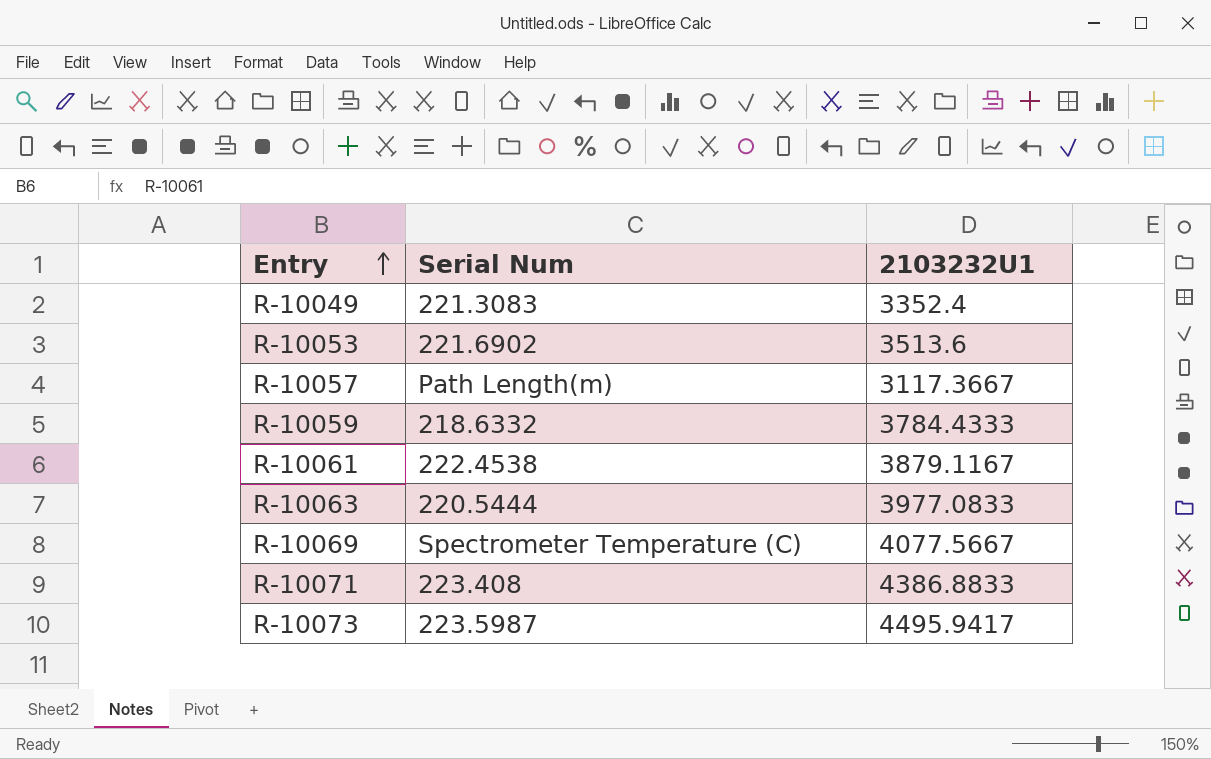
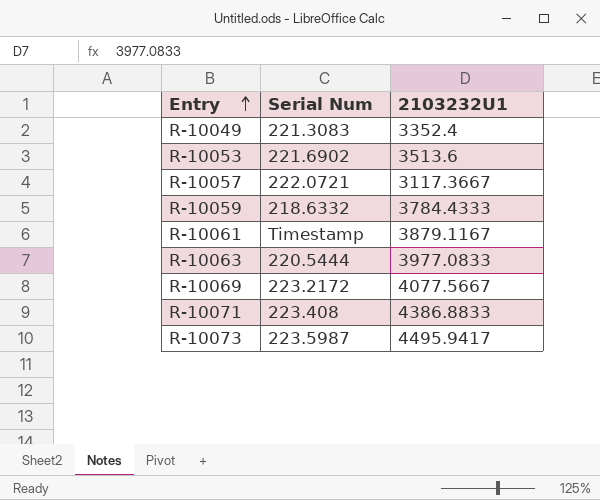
R-10057 | Serial Num: Path Length(m) -> 222.0721
R-10061 | Serial Num: 222.4538 -> Timestamp
R-10069 | Serial Num: Spectrometer Temperature (C) -> 223.2172

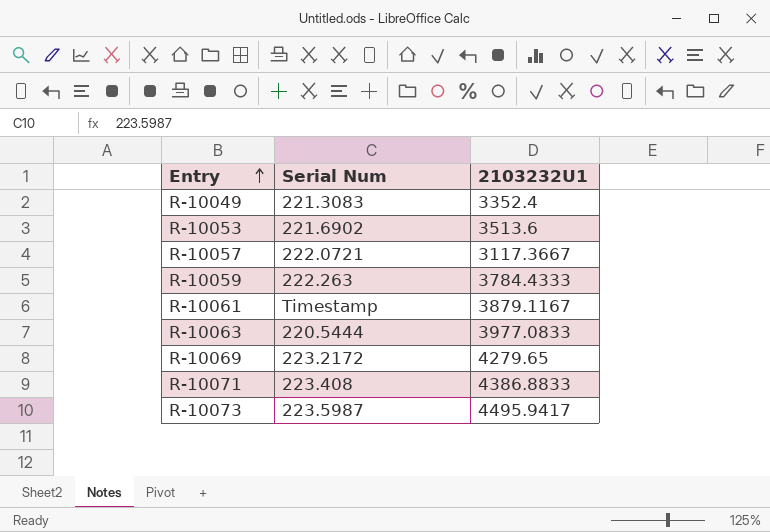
R-10059 | Serial Num: 218.6332 -> 222.263
R-10069 | 2103232U1: 4077.5667 -> 4279.65

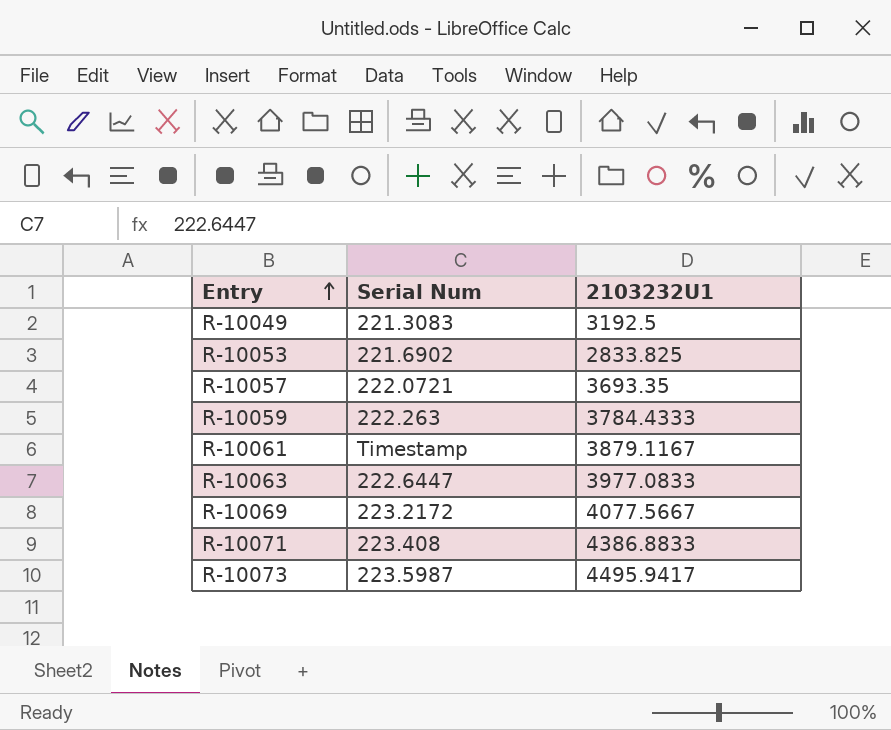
R-10049 | 2103232U1: 3352.4 -> 3192.5
R-10053 | 2103232U1: 3513.6 -> 2833.825
R-10057 | 2103232U1: 3117.3667 -> 3693.35
R-10063 | Serial Num: 220.5444 -> 222.6447
R-10069 | 2103232U1: 4279.65 -> 4077.5667

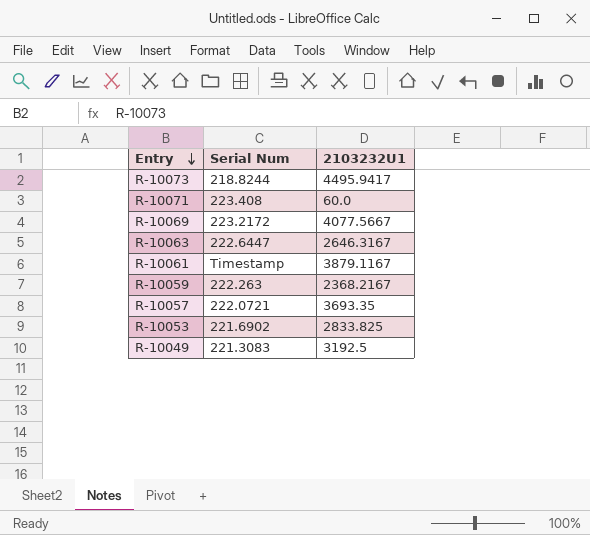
row order: Entry ascending -> Entry descending
R-10073 | Serial Num: 223.5987 -> 218.8244
R-10071 | 2103232U1: 4386.8833 -> 60.0
R-10063 | 2103232U1: 3977.0833 -> 2646.3167
R-10059 | 2103232U1: 3784.4333 -> 2368.2167

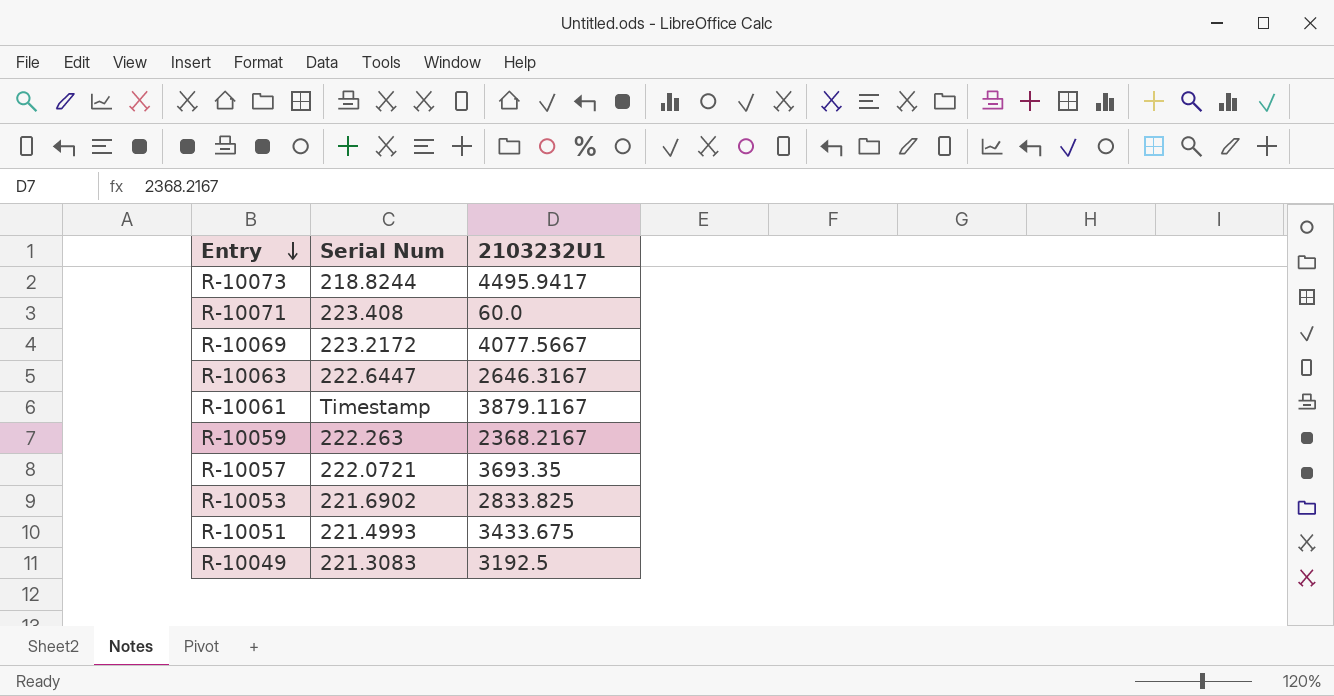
row R-10051: none -> 221.4993 | 3433.675

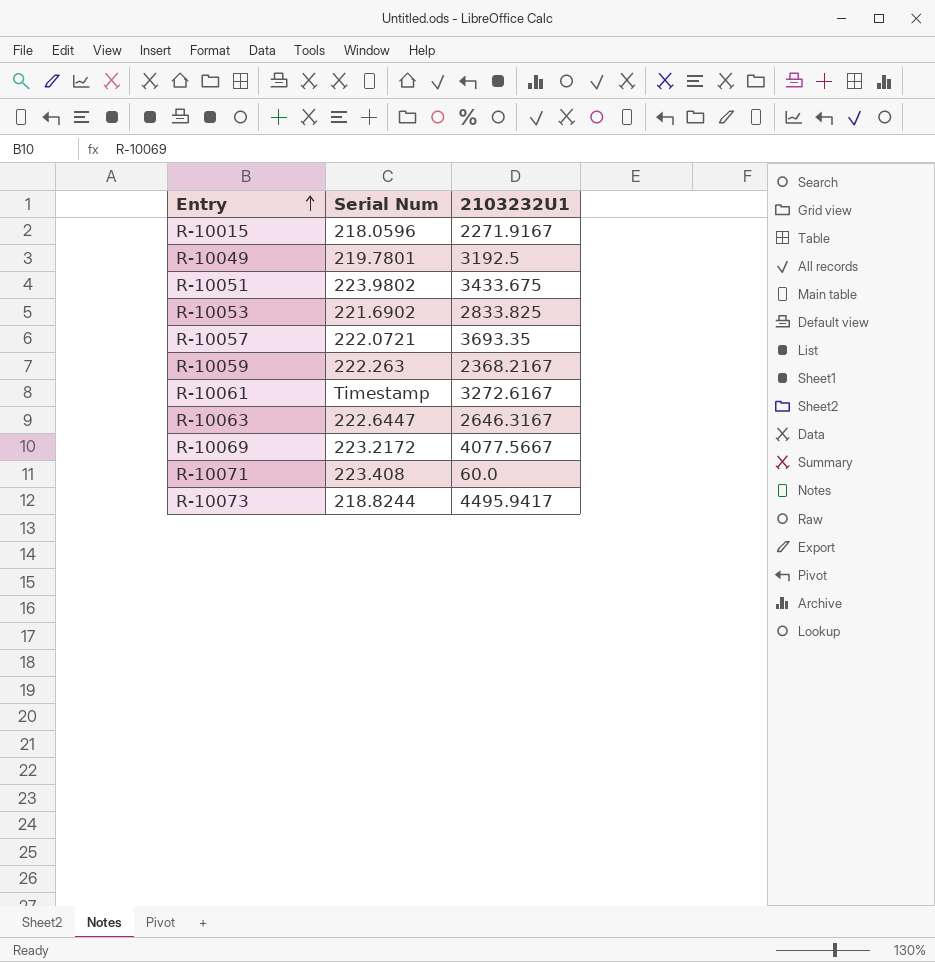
row order: Entry descending -> Entry ascending
row R-10015: none -> 218.0596 | 2271.9167
R-10049 | Serial Num: 221.3083 -> 219.7801
R-10051 | Serial Num: 221.4993 -> 223.9802
R-10061 | 2103232U1: 3879.1167 -> 3272.6167

